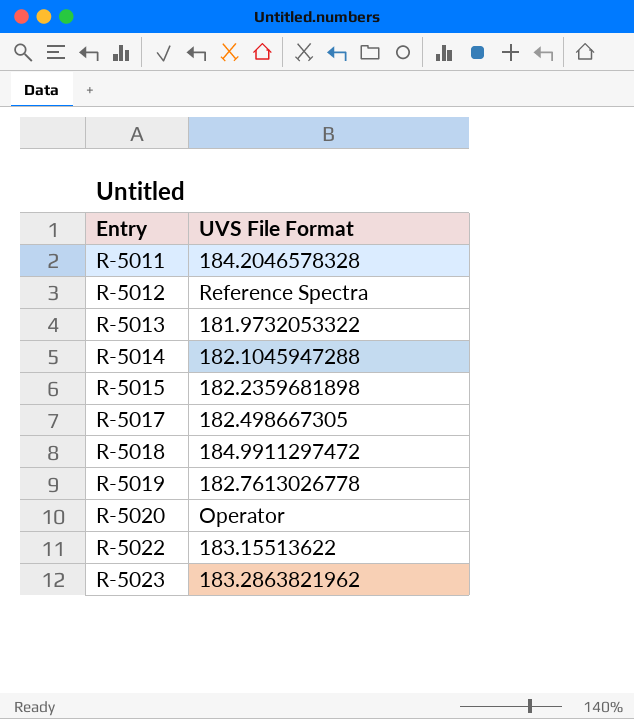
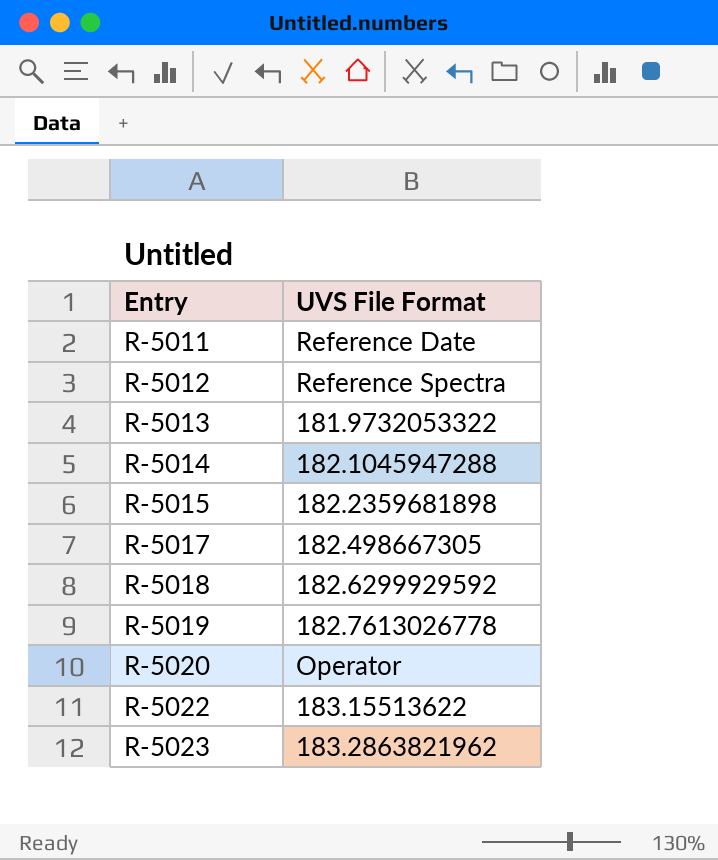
R-5011 | UVS File Format: 184.2046578328 -> Reference Date
R-5018 | UVS File Format: 184.9911297472 -> 182.6299929592

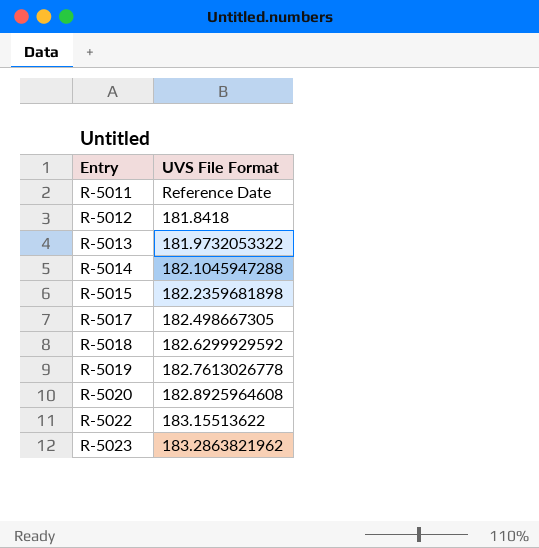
R-5012 | UVS File Format: Reference Spectra -> 181.8418
R-5020 | UVS File Format: Operator -> 182.8925964608

